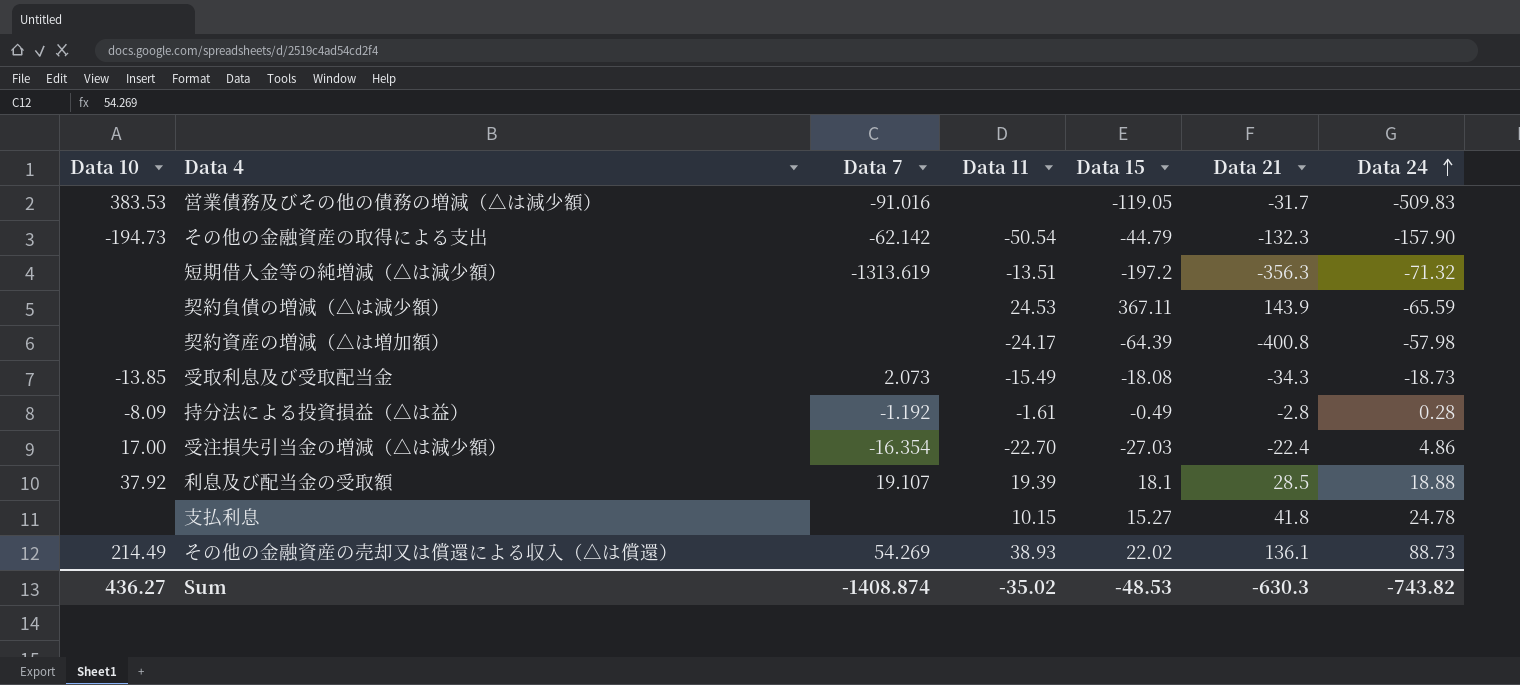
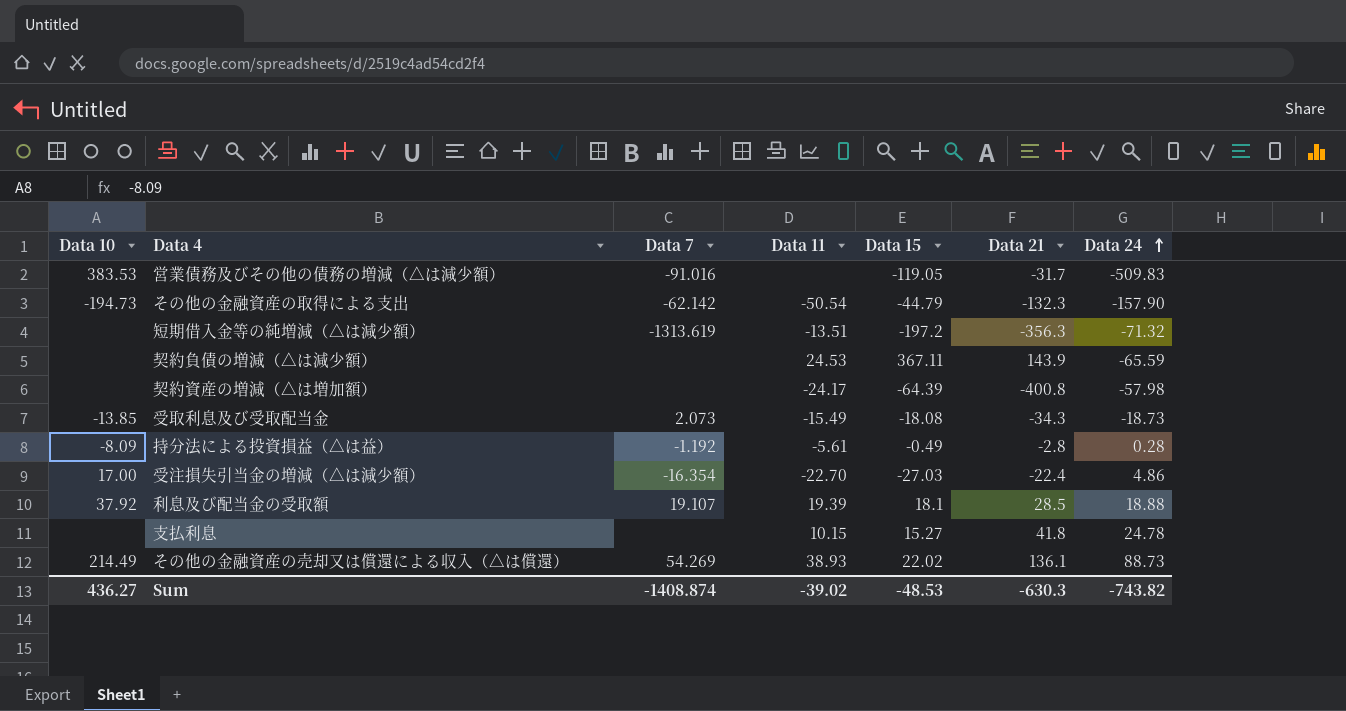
持分法による投資損益（△は益） | Data 11: -1.61 -> -5.61
Sum | Data 11: -35.02 -> -39.02

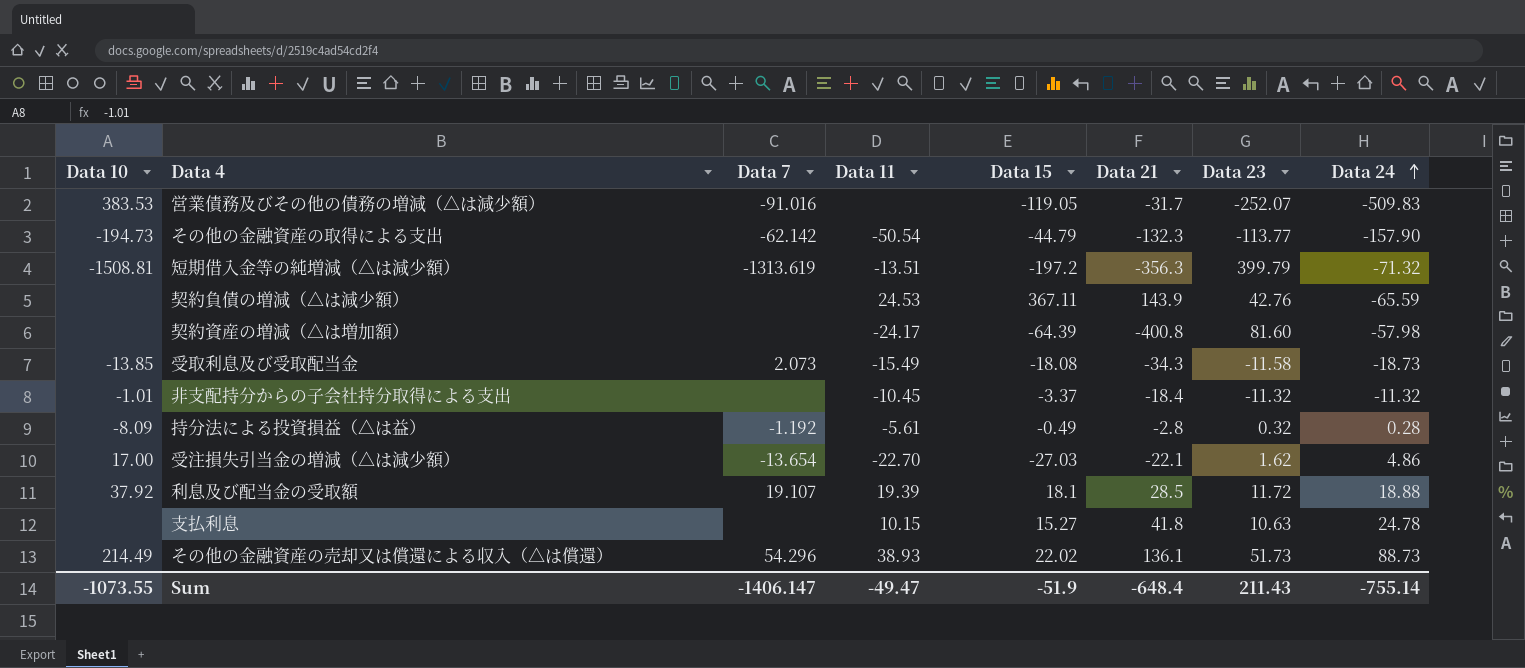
column Data 23 | position: none -> 7
短期借入金等の純増減（△は減少額） | Data 10: none -> -1508.81
row 非支配持分からの子会社持分取得による支出: none -> -1.01 | none | -10.45 | -3.37 | -18.4 | -11.32 | -11.32
受注損失引当金の増減（△は減少額） | Data 7: -16.354 -> -13.654
受注損失引当金の増減（△は減少額） | Data 21: -22.4 -> -22.1
その他の金融資産の売却又は償還による収入（△は償還） | Data 7: 54.269 -> 54.296
Sum | Data 10: 436.27 -> -1073.55
Sum | Data 7: -1408.874 -> -1406.147
Sum | Data 11: -39.02 -> -49.47
Sum | Data 15: -48.53 -> -51.9
Sum | Data 21: -630.3 -> -648.4
Sum | Data 24: -743.82 -> -755.14

